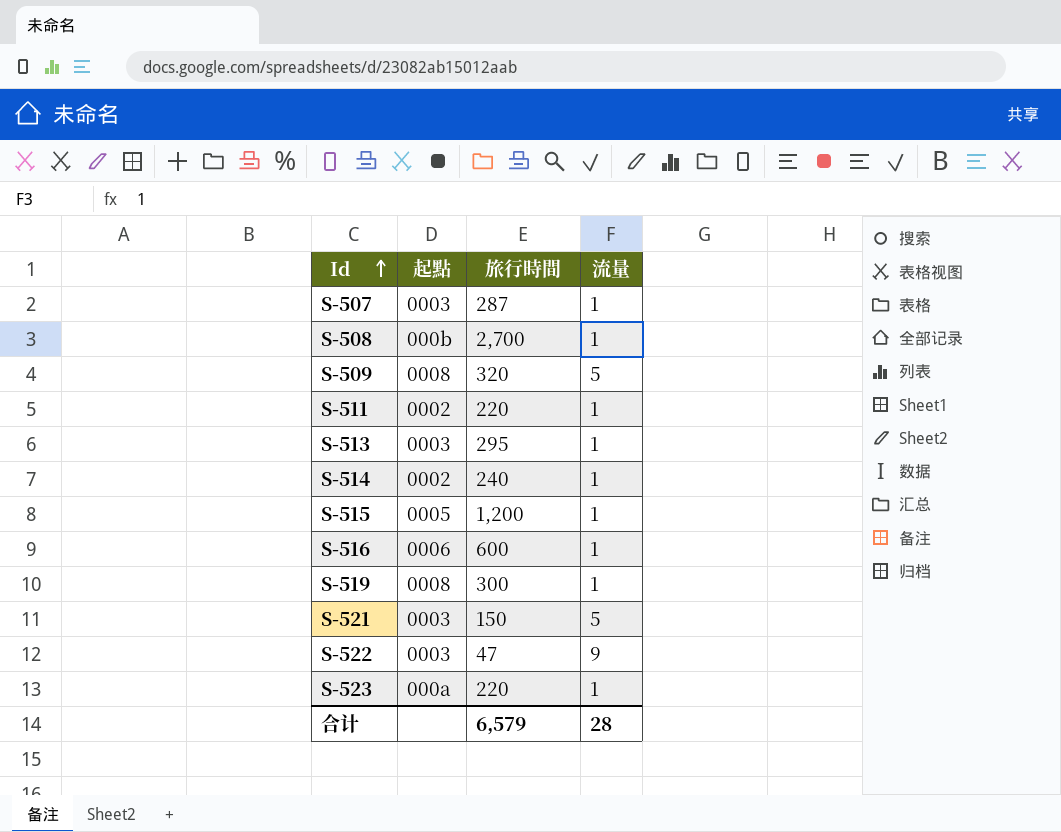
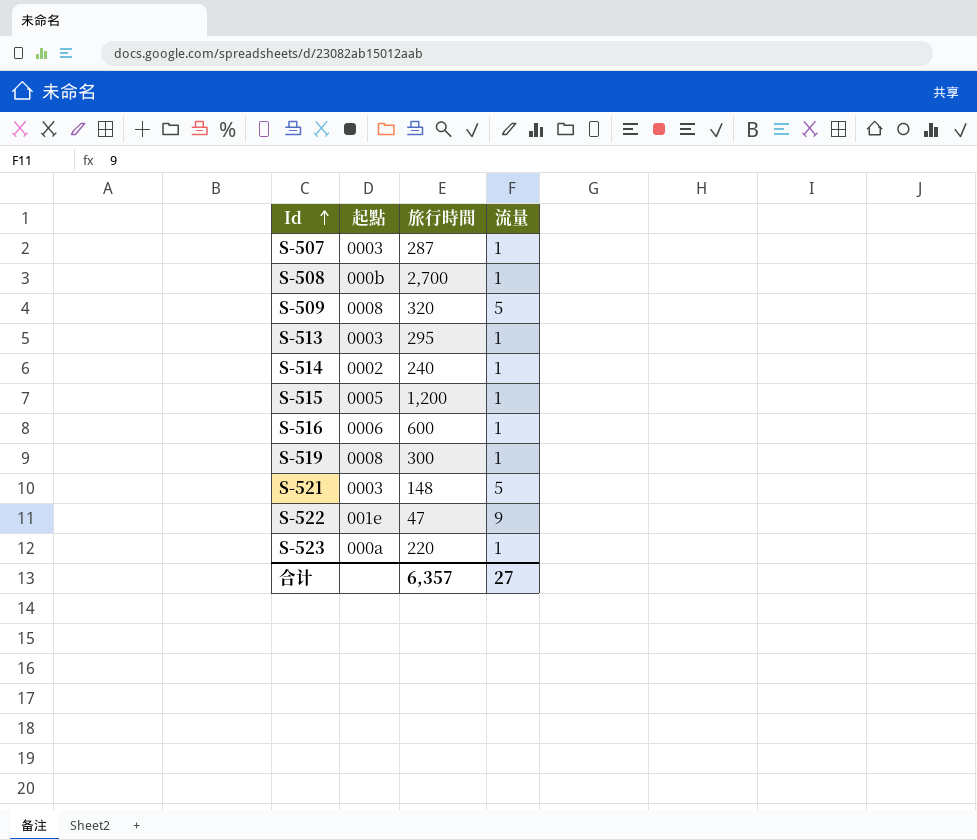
row S-511: 0002 | 220 | 1 -> none
S-521 | 旅行時間: 150 -> 148
S-522 | 起點: 0003 -> 001e
合计 | 旅行時間: 6,579 -> 6,357
合计 | 流量: 28 -> 27

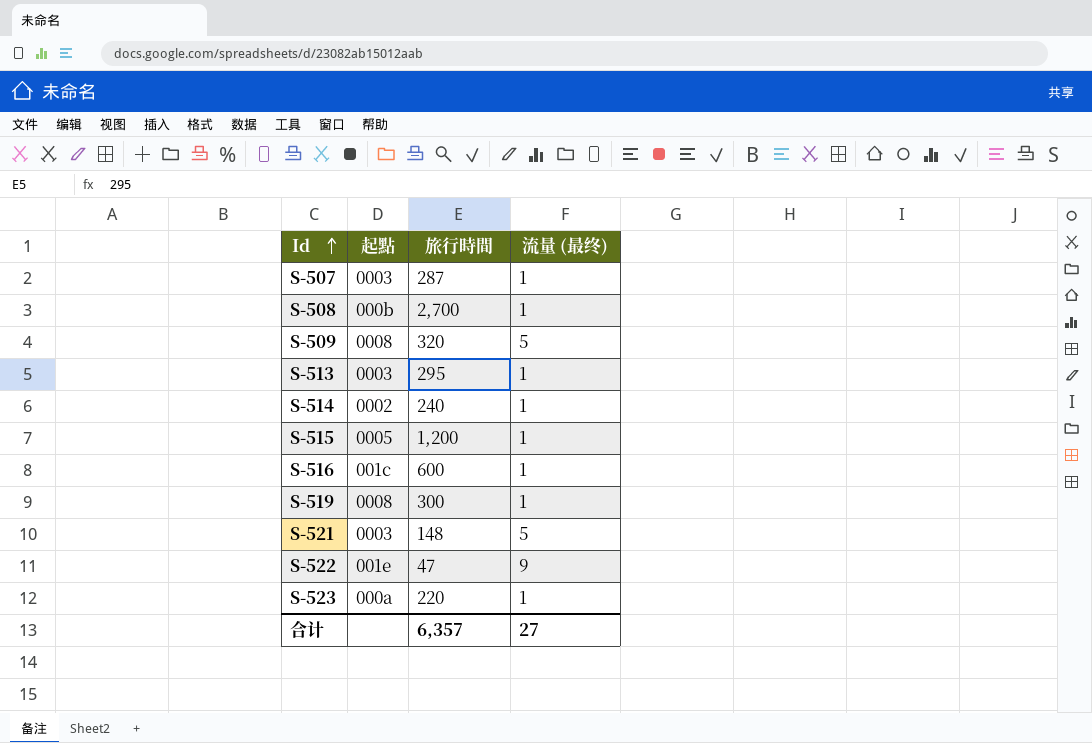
column name: 流量 -> 流量 (最终)
S-516 | 起點: 0006 -> 001c

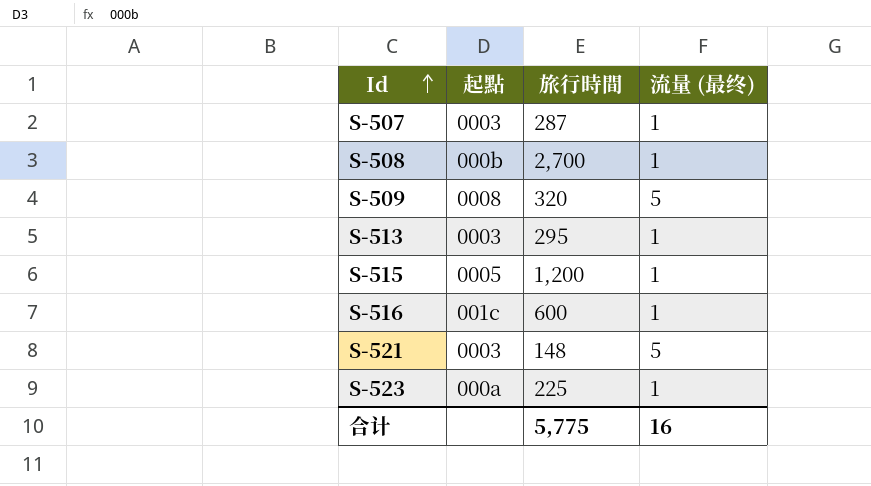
row S-514: 0002 | 240 | 1 -> none
row S-519: 0008 | 300 | 1 -> none
row S-522: 001e | 47 | 9 -> none
S-523 | 旅行時間: 220 -> 225
合计 | 旅行時間: 6,357 -> 5,775
合计 | 流量 (最终): 27 -> 16

